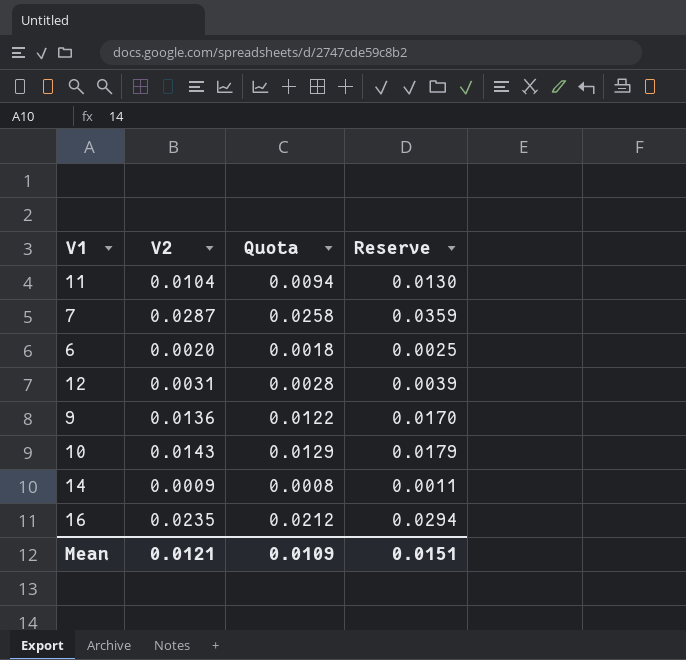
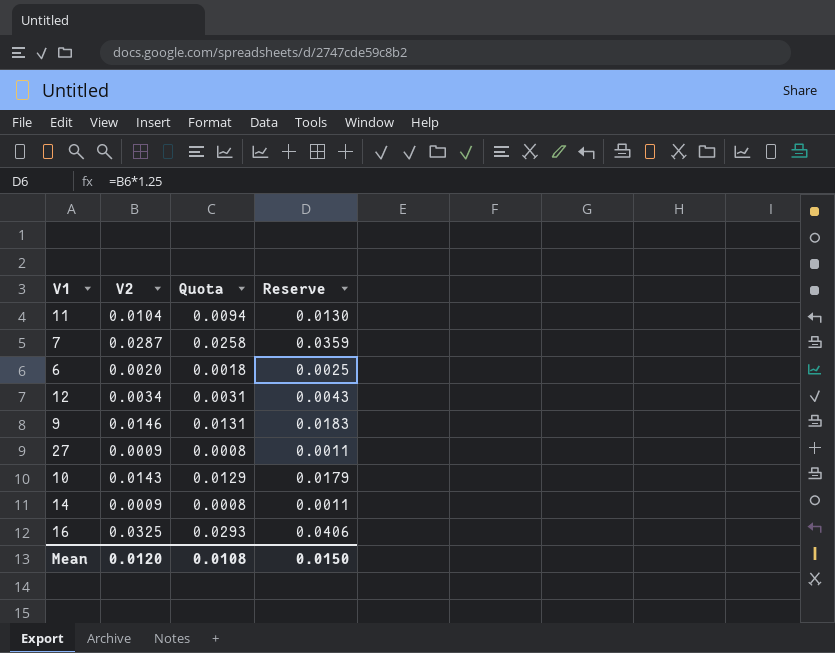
12 | V2: 0.0031 -> 0.0034
12 | Quota: 0.0028 -> 0.0031
12 | Reserve: 0.0039 -> 0.0043
9 | V2: 0.0136 -> 0.0146
9 | Quota: 0.0122 -> 0.0131
9 | Reserve: 0.0170 -> 0.0183
row 27: none -> 0.0009 | 0.0008 | 0.0011
16 | V2: 0.0235 -> 0.0325
16 | Quota: 0.0212 -> 0.0293
16 | Reserve: 0.0294 -> 0.0406
Mean | V2: 0.0121 -> 0.0120
Mean | Quota: 0.0109 -> 0.0108
Mean | Reserve: 0.0151 -> 0.0150

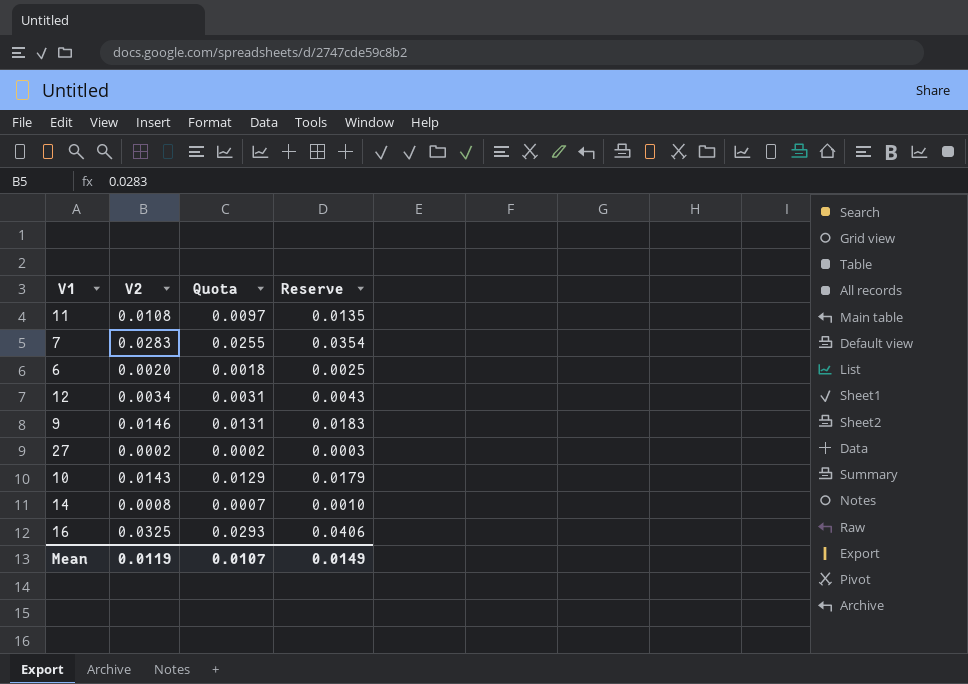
11 | V2: 0.0104 -> 0.0108
11 | Quota: 0.0094 -> 0.0097
11 | Reserve: 0.0130 -> 0.0135
7 | V2: 0.0287 -> 0.0283
7 | Quota: 0.0258 -> 0.0255
7 | Reserve: 0.0359 -> 0.0354
27 | V2: 0.0009 -> 0.0002
27 | Quota: 0.0008 -> 0.0002
27 | Reserve: 0.0011 -> 0.0003
14 | V2: 0.0009 -> 0.0008
14 | Quota: 0.0008 -> 0.0007
14 | Reserve: 0.0011 -> 0.0010
Mean | V2: 0.0120 -> 0.0119
Mean | Quota: 0.0108 -> 0.0107
Mean | Reserve: 0.0150 -> 0.0149

